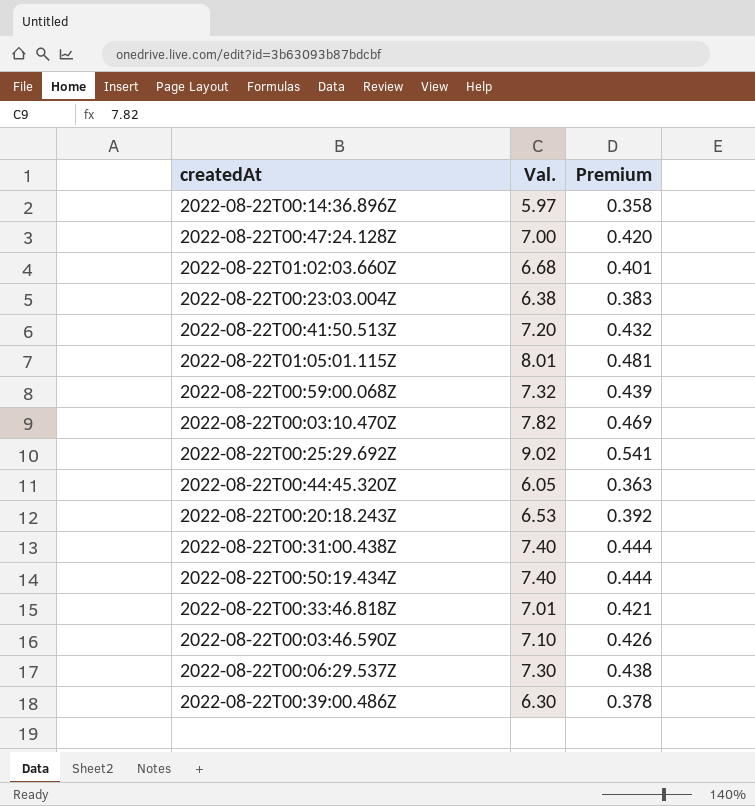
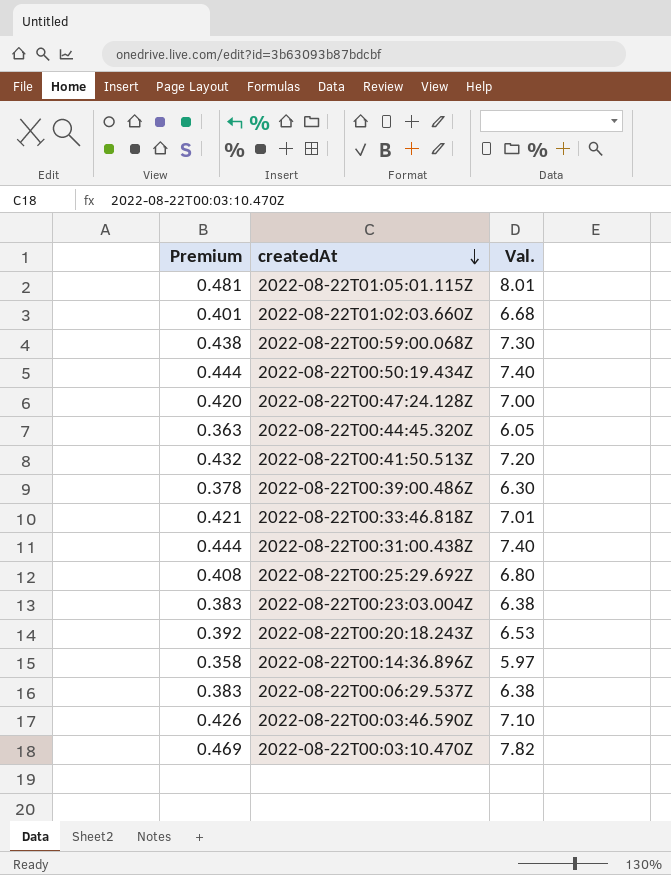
row order: none -> createdAt descending
column Premium | position: 3 -> 1
2022-08-22T00:59:00.068Z | Premium: 0.439 -> 0.438
2022-08-22T00:59:00.068Z | Val.: 7.32 -> 7.30
2022-08-22T00:25:29.692Z | Premium: 0.541 -> 0.408
2022-08-22T00:25:29.692Z | Val.: 9.02 -> 6.80
2022-08-22T00:06:29.537Z | Premium: 0.438 -> 0.383
2022-08-22T00:06:29.537Z | Val.: 7.30 -> 6.38

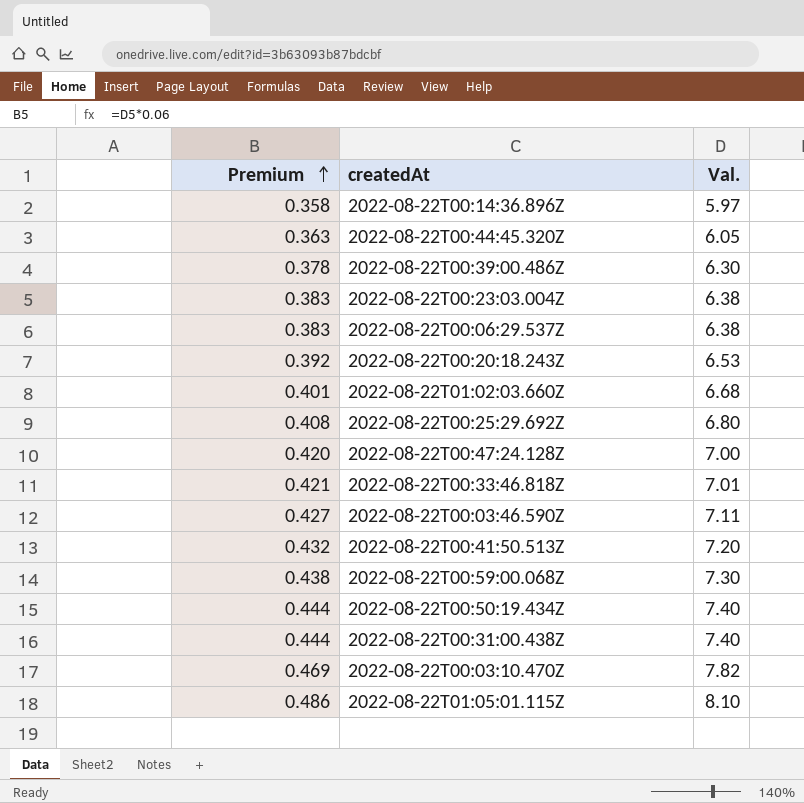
row order: createdAt descending -> Premium ascending
2022-08-22T00:03:46.590Z | Premium: 0.426 -> 0.427
2022-08-22T00:03:46.590Z | Val.: 7.10 -> 7.11
2022-08-22T01:05:01.115Z | Premium: 0.481 -> 0.486
2022-08-22T01:05:01.115Z | Val.: 8.01 -> 8.10

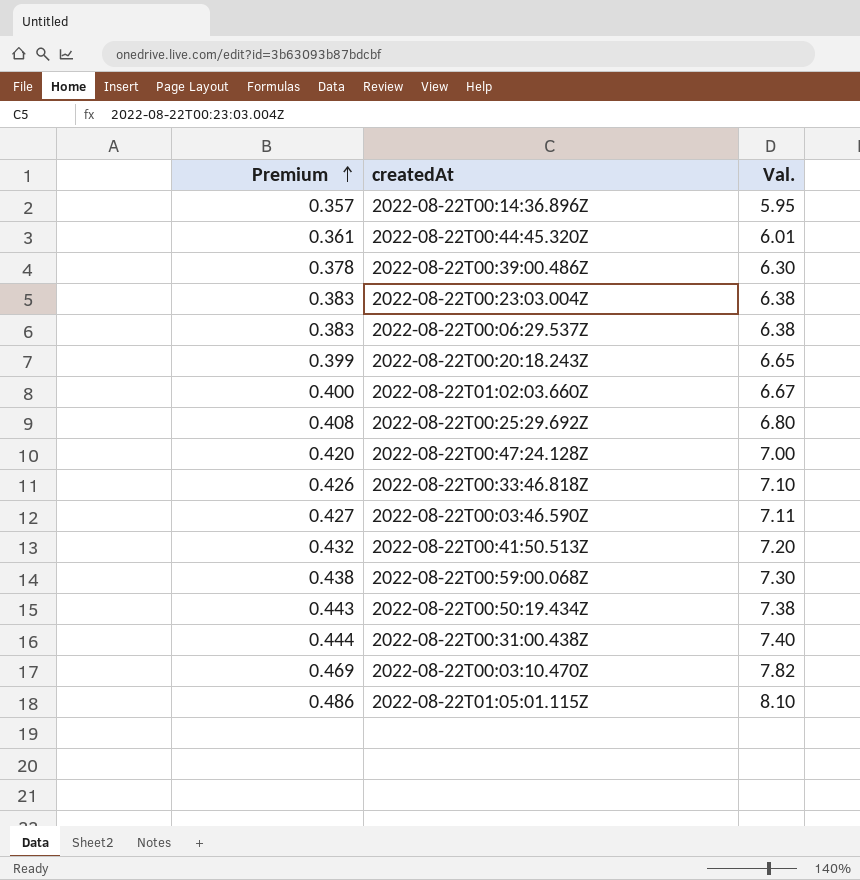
2022-08-22T00:14:36.896Z | Premium: 0.358 -> 0.357
2022-08-22T00:14:36.896Z | Val.: 5.97 -> 5.95
2022-08-22T00:44:45.320Z | Premium: 0.363 -> 0.361
2022-08-22T00:44:45.320Z | Val.: 6.05 -> 6.01
2022-08-22T00:20:18.243Z | Premium: 0.392 -> 0.399
2022-08-22T00:20:18.243Z | Val.: 6.53 -> 6.65
2022-08-22T01:02:03.660Z | Premium: 0.401 -> 0.400
2022-08-22T01:02:03.660Z | Val.: 6.68 -> 6.67
2022-08-22T00:33:46.818Z | Premium: 0.421 -> 0.426
2022-08-22T00:33:46.818Z | Val.: 7.01 -> 7.10
2022-08-22T00:50:19.434Z | Premium: 0.444 -> 0.443
2022-08-22T00:50:19.434Z | Val.: 7.40 -> 7.38

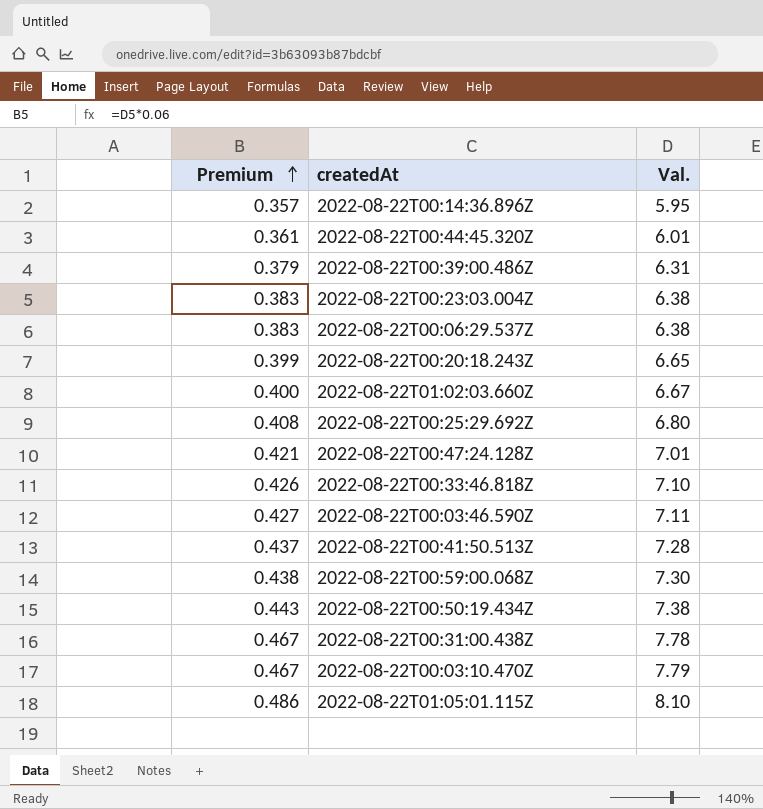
2022-08-22T00:39:00.486Z | Premium: 0.378 -> 0.379
2022-08-22T00:39:00.486Z | Val.: 6.30 -> 6.31
2022-08-22T00:47:24.128Z | Premium: 0.420 -> 0.421
2022-08-22T00:47:24.128Z | Val.: 7.00 -> 7.01
2022-08-22T00:41:50.513Z | Premium: 0.432 -> 0.437
2022-08-22T00:41:50.513Z | Val.: 7.20 -> 7.28
2022-08-22T00:31:00.438Z | Premium: 0.444 -> 0.467
2022-08-22T00:31:00.438Z | Val.: 7.40 -> 7.78
2022-08-22T00:03:10.470Z | Premium: 0.469 -> 0.467
2022-08-22T00:03:10.470Z | Val.: 7.82 -> 7.79

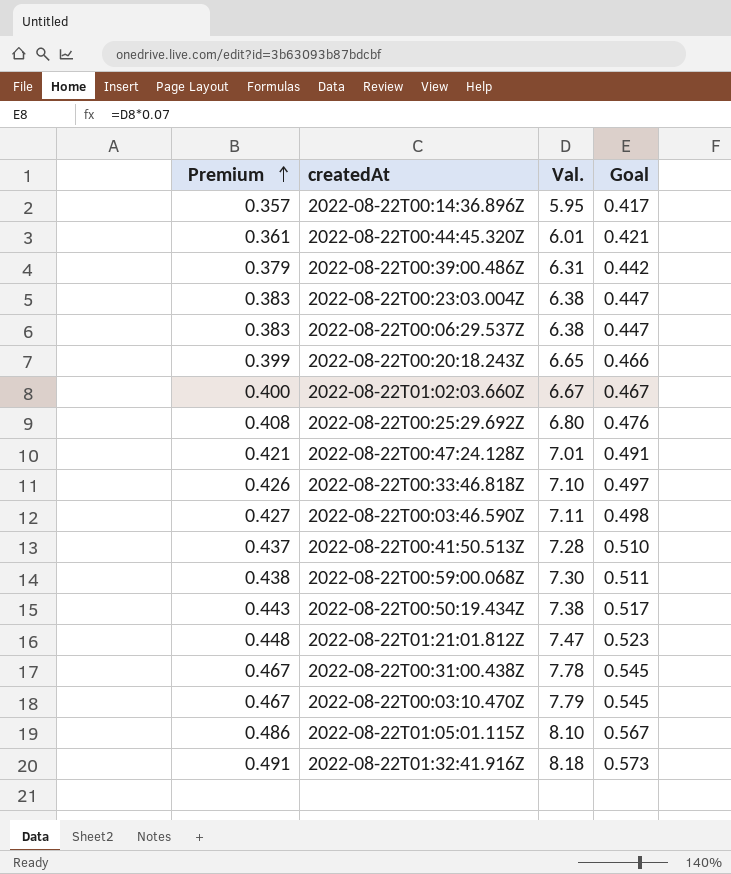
column Goal | formula: none -> [Val.] * 0.07
row 2022-08-22T01:21:01.812Z: none -> 0.448 | 7.47 | 0.523
row 2022-08-22T01:32:41.916Z: none -> 0.491 | 8.18 | 0.573

